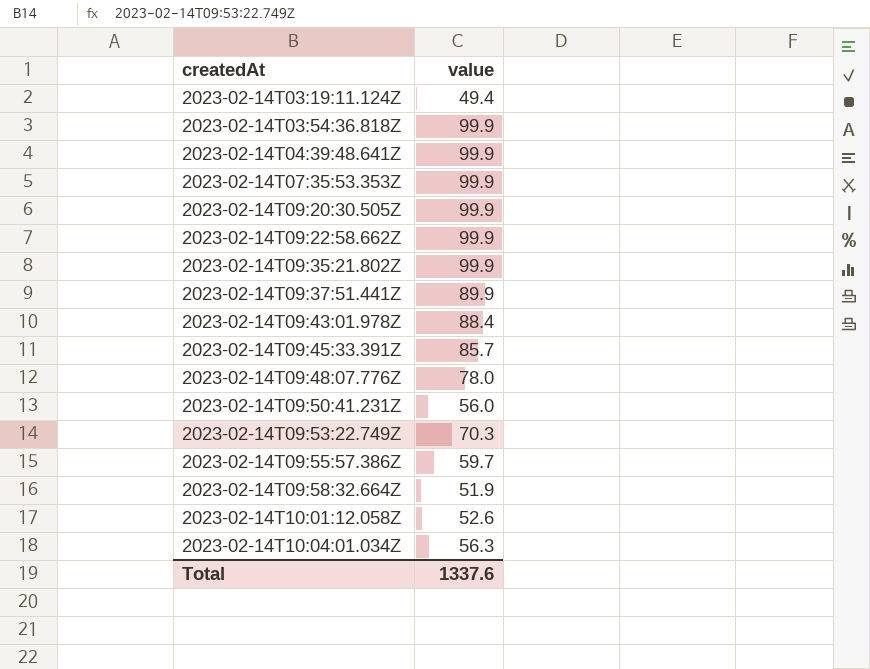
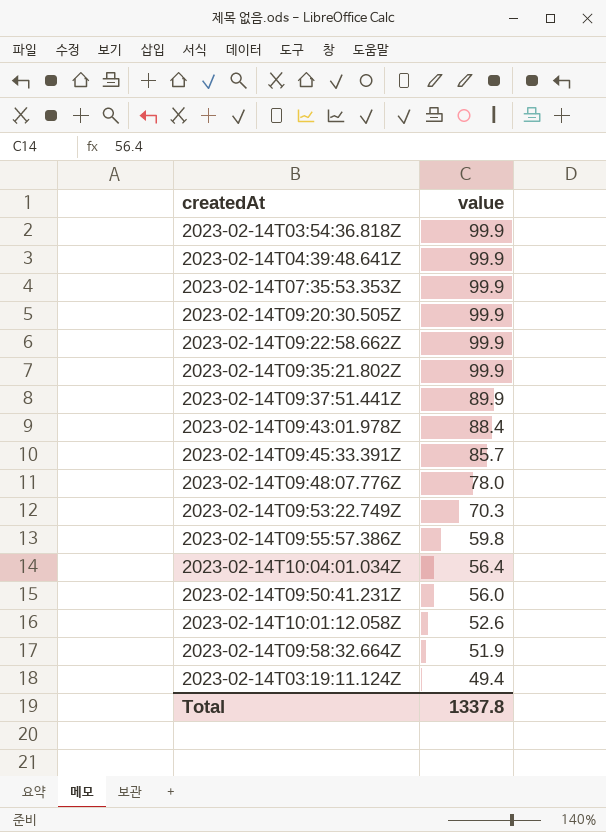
row order: createdAt ascending -> value descending
2023-02-14T09:55:57.386Z | value: 59.7 -> 59.8
2023-02-14T10:04:01.034Z | value: 56.3 -> 56.4
Total | value: 1337.6 -> 1337.8

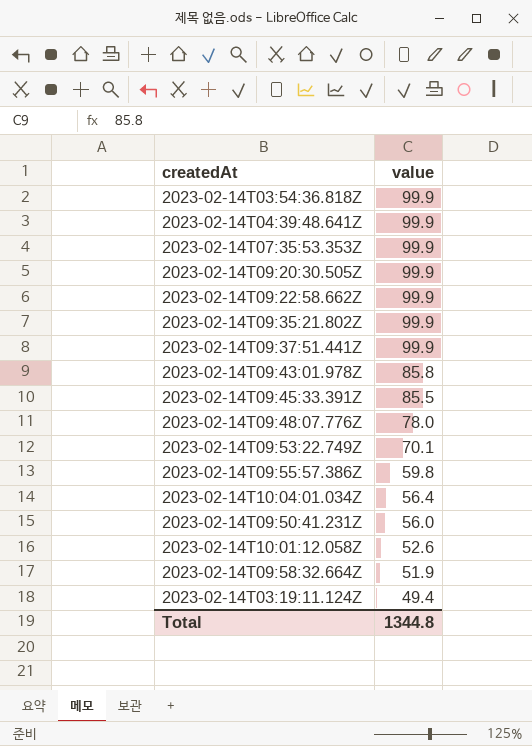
2023-02-14T09:37:51.441Z | value: 89.9 -> 99.9
2023-02-14T09:43:01.978Z | value: 88.4 -> 85.8
2023-02-14T09:45:33.391Z | value: 85.7 -> 85.5
2023-02-14T09:53:22.749Z | value: 70.3 -> 70.1
Total | value: 1337.8 -> 1344.8

